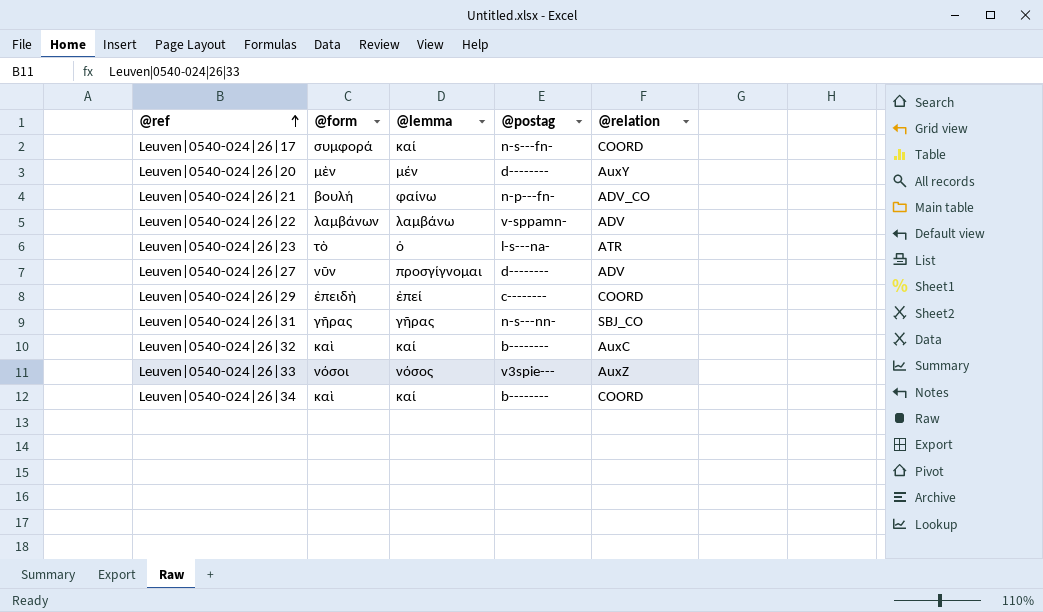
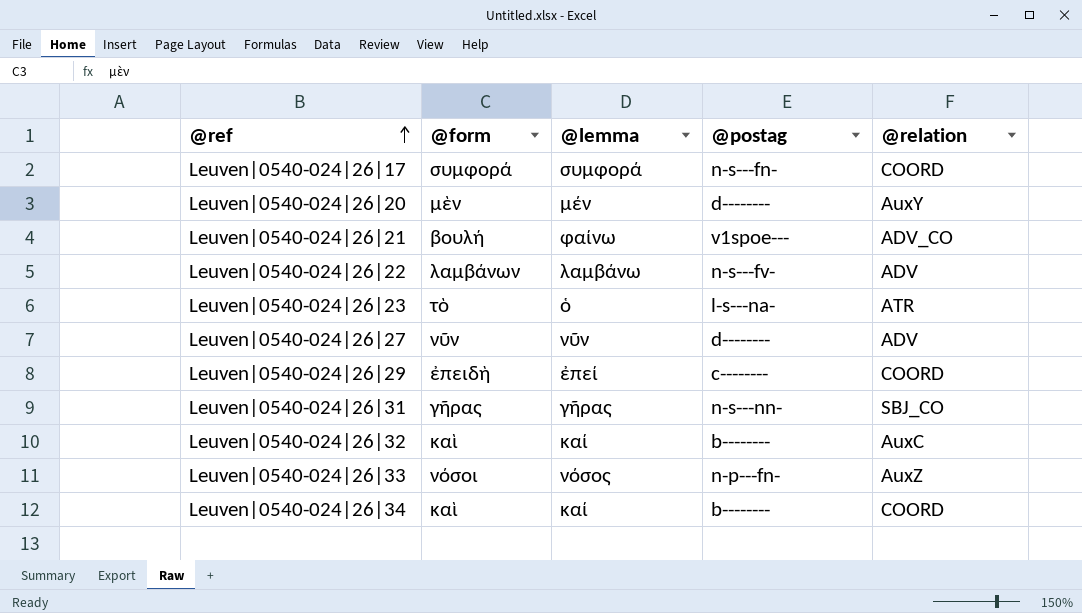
Leuven|0540-024|26|17 | @lemma: καί -> συμφορά
Leuven|0540-024|26|21 | @postag: n-p---fn- -> v1spoe---
Leuven|0540-024|26|22 | @postag: v-sppamn- -> n-s---fv-
Leuven|0540-024|26|27 | @lemma: προσγίγνομαι -> νῦν
Leuven|0540-024|26|33 | @postag: v3spie--- -> n-p---fn-

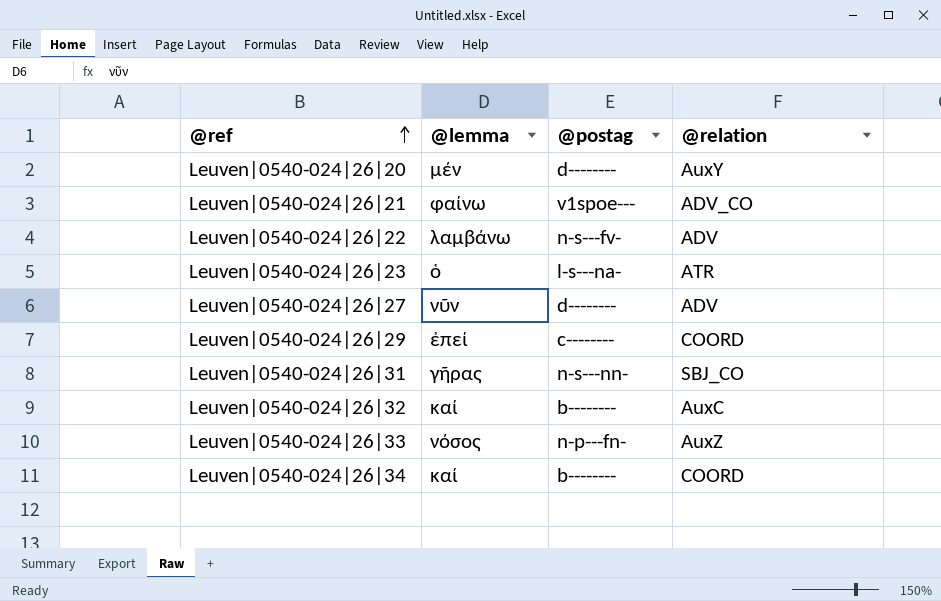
column @form | position: 2 -> none
row Leuven|0540-024|26|17: συμφορά | συμφορά | n-s---fn- | COORD -> none

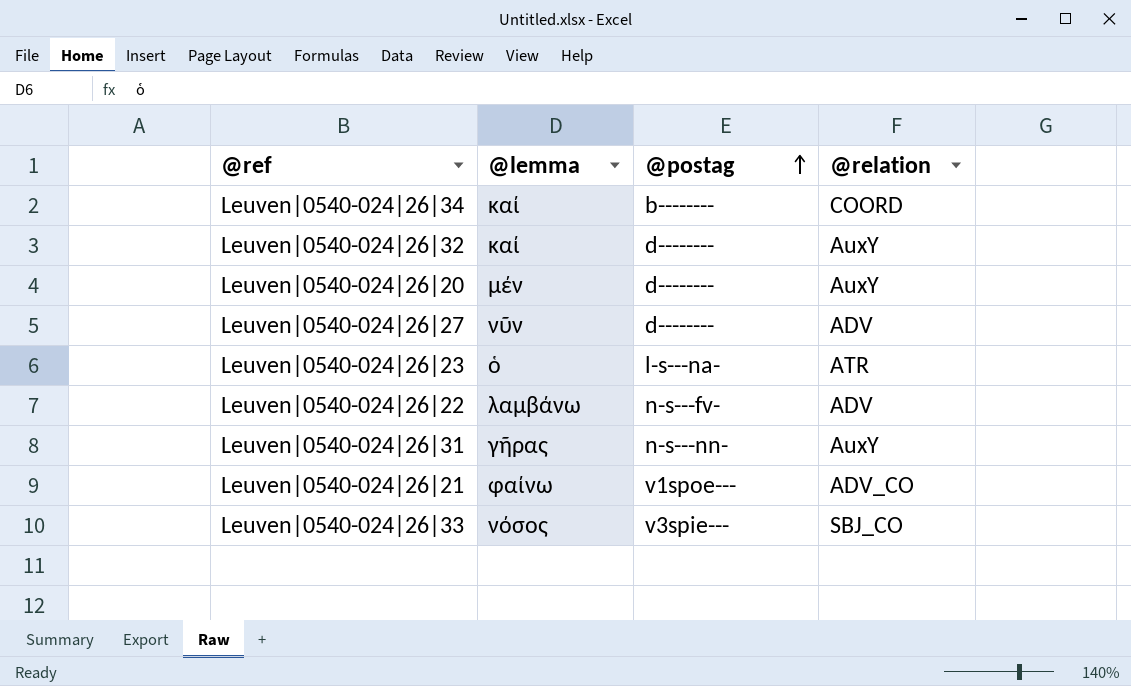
row order: @ref ascending -> @postag ascending
row Leuven|0540-024|26|29: ἐπεί | c-------- | COORD -> none
Leuven|0540-024|26|32 | @postag: b-------- -> d--------
Leuven|0540-024|26|32 | @relation: AuxC -> AuxY
Leuven|0540-024|26|31 | @relation: SBJ_CO -> AuxY
Leuven|0540-024|26|33 | @postag: n-p---fn- -> v3spie---
Leuven|0540-024|26|33 | @relation: AuxZ -> SBJ_CO

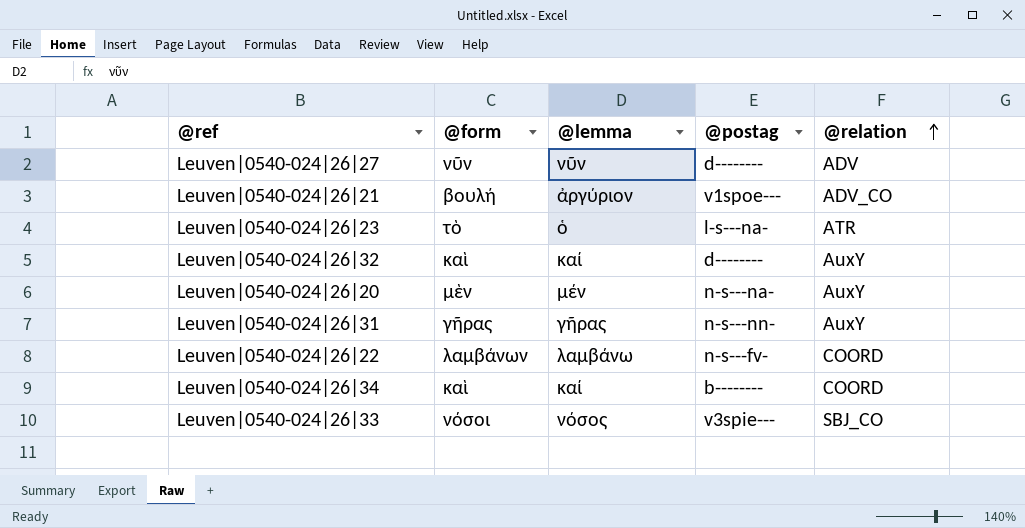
row order: @postag ascending -> @relation ascending
column @form | position: none -> 2
Leuven|0540-024|26|21 | @lemma: φαίνω -> ἀργύριον
Leuven|0540-024|26|20 | @postag: d-------- -> n-s---na-
Leuven|0540-024|26|22 | @relation: ADV -> COORD

